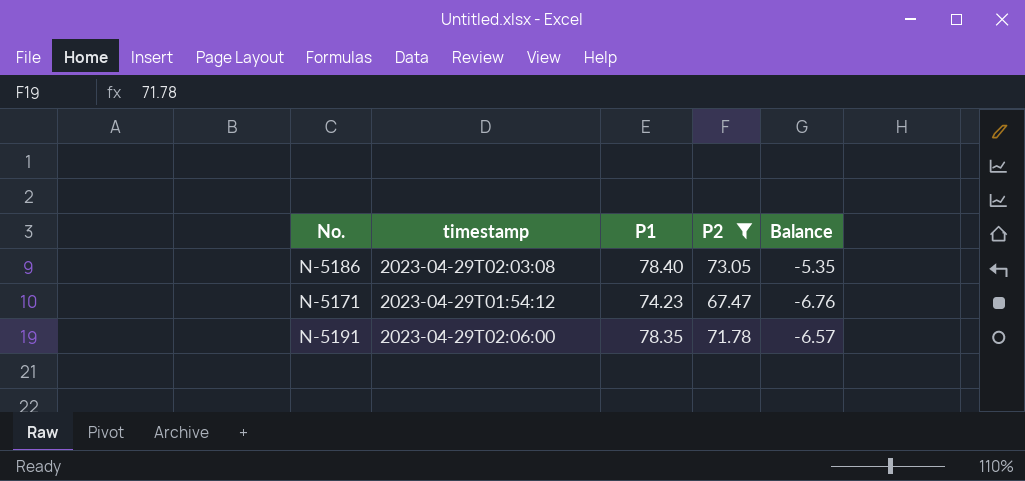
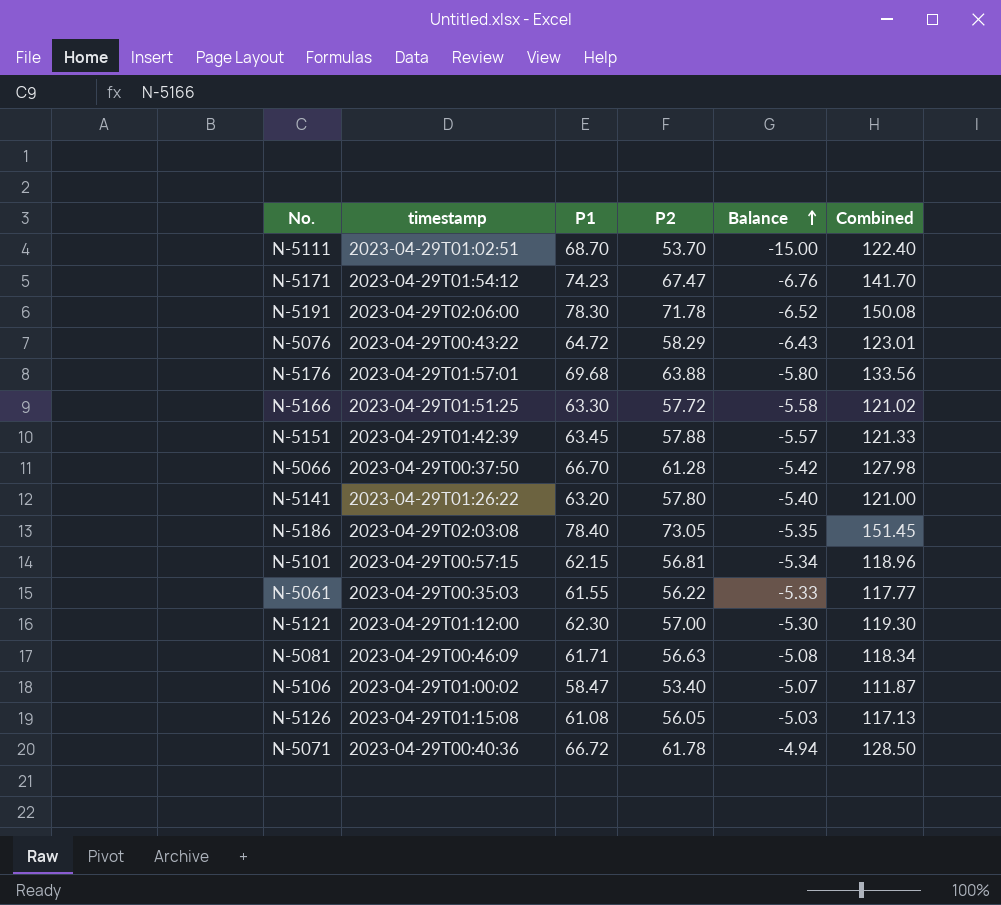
filter: P2 >= 67.47 -> none
row order: none -> Balance ascending
column Combined | formula: none -> [P1] + [P2]
N-5191 | P1: 78.35 -> 78.30
N-5191 | Balance: -6.57 -> -6.52

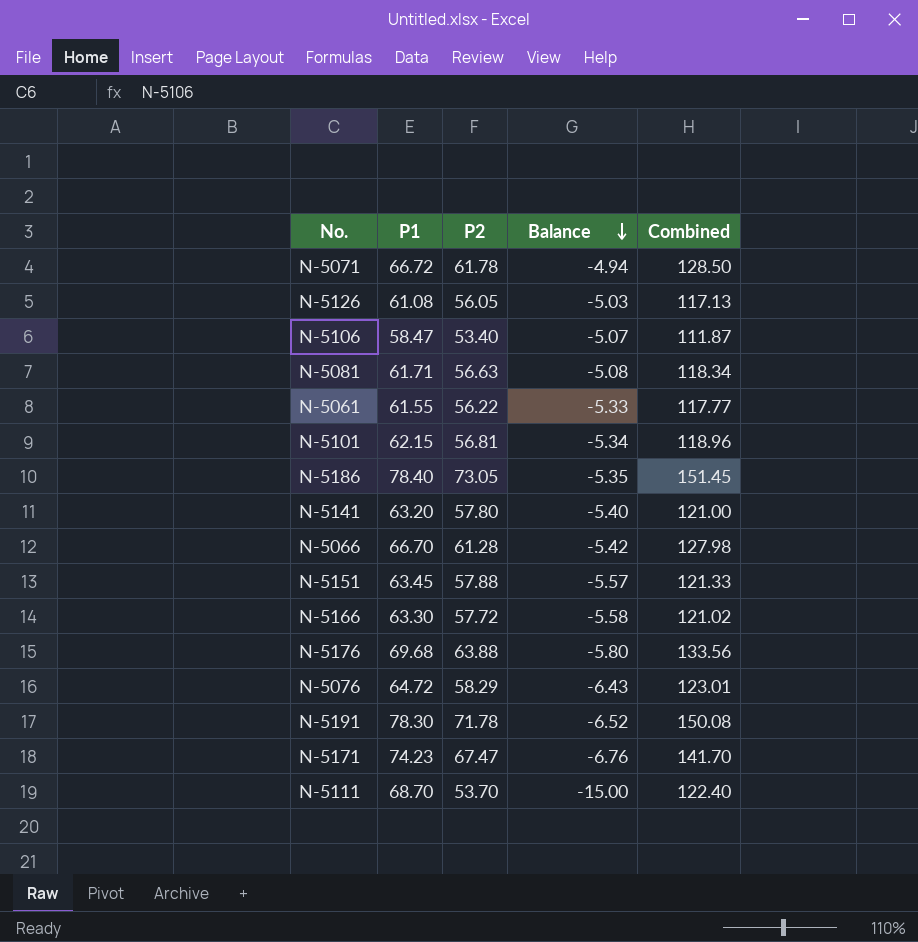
row order: Balance ascending -> Balance descending
column timestamp | position: 2 -> none
row N-5121: 2023-04-29T01:12:00 | 62.30 | 57.00 | -5.30 | 119.30 -> none

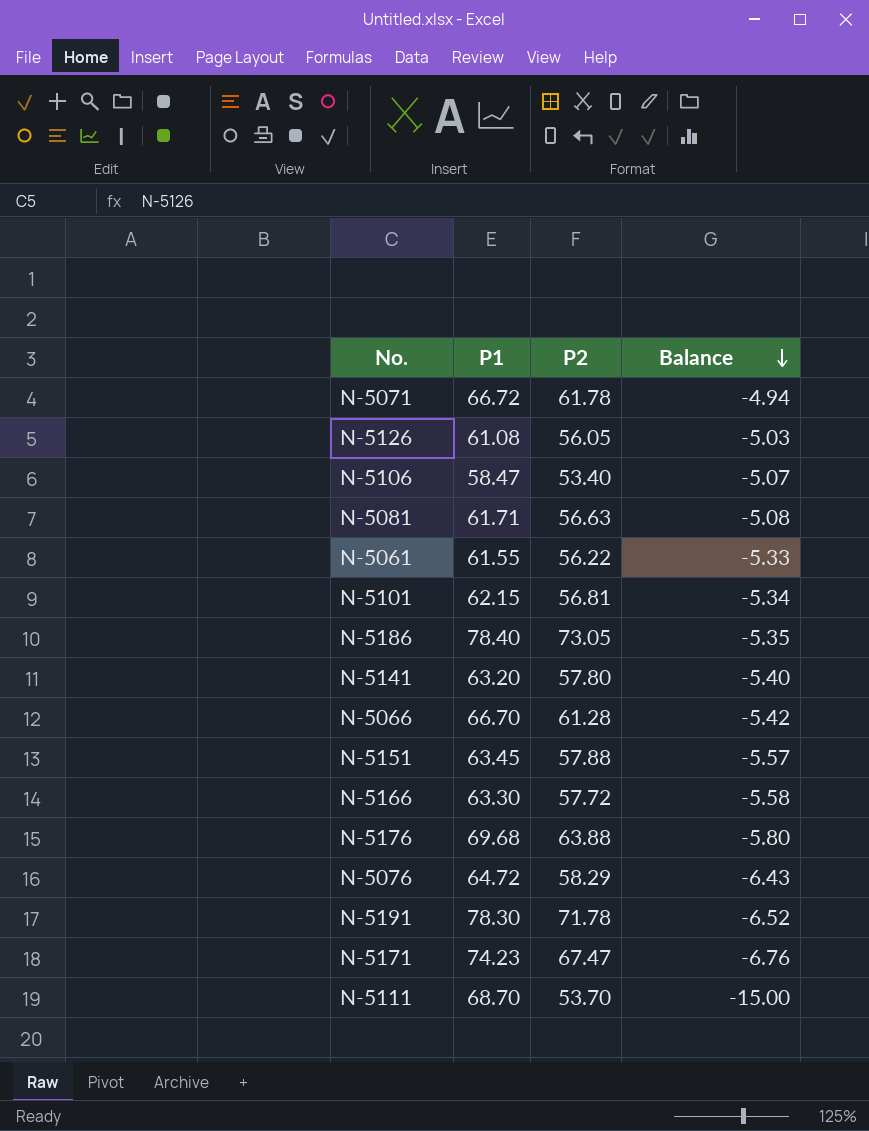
column Combined | formula: [P1] + [P2] -> none

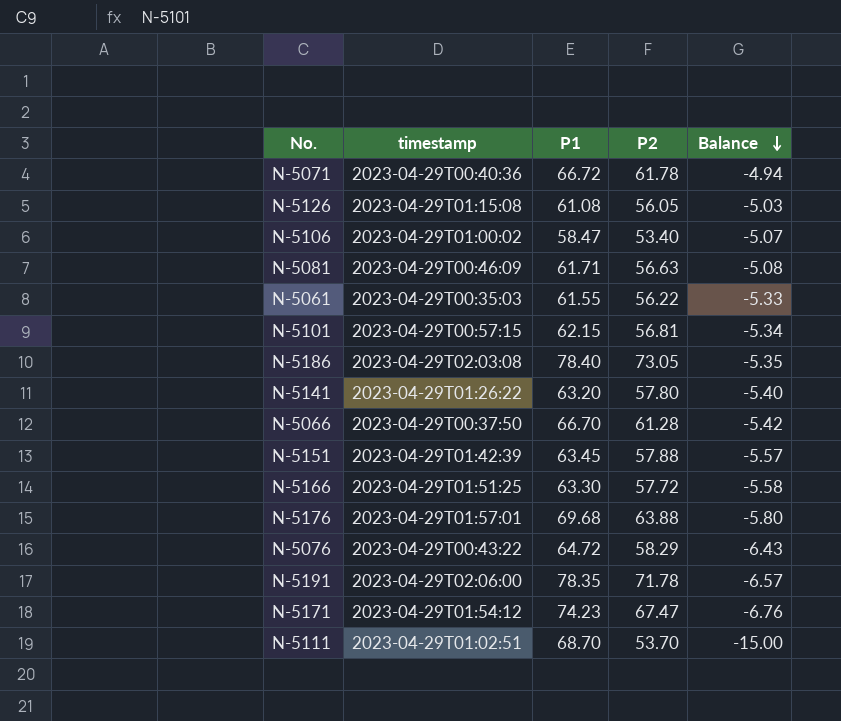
column timestamp | position: none -> 2
N-5191 | P1: 78.30 -> 78.35
N-5191 | Balance: -6.52 -> -6.57

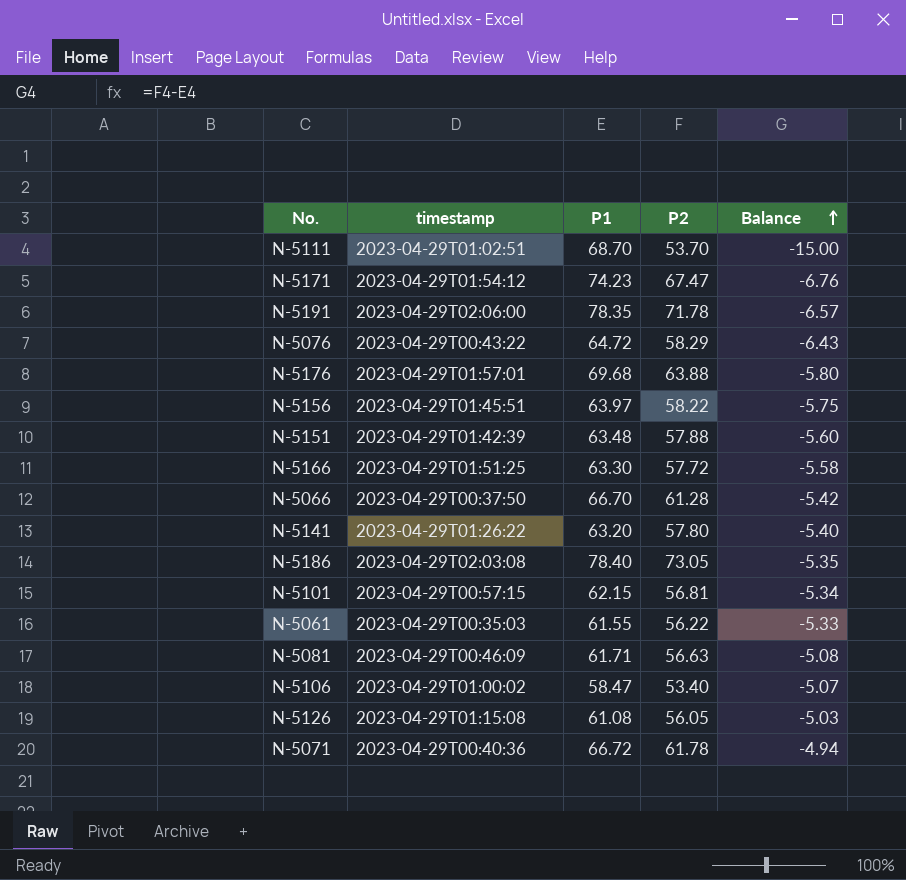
row order: Balance descending -> Balance ascending
row N-5156: none -> 2023-04-29T01:45:51 | 63.97 | 58.22 | -5.75
N-5151 | P1: 63.45 -> 63.48
N-5151 | Balance: -5.57 -> -5.60

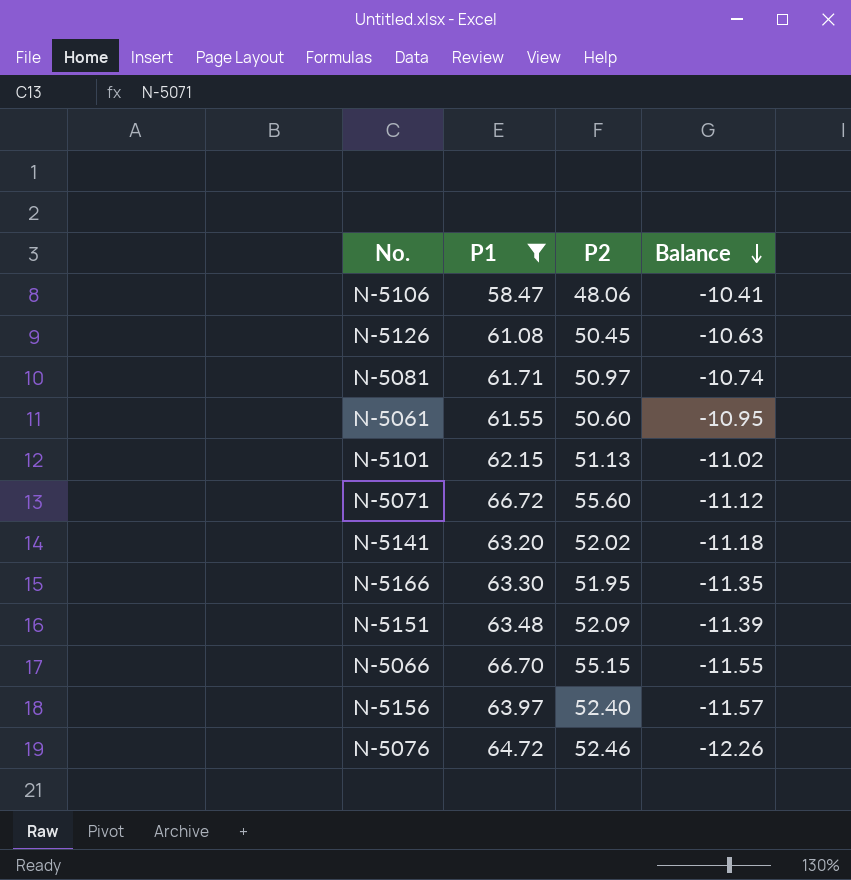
filter: none -> P1 <= 66.72
row order: Balance ascending -> Balance descending
column timestamp | position: 2 -> none
N-5106 | P2: 53.40 -> 48.06
N-5106 | Balance: -5.07 -> -10.41
N-5126 | P2: 56.05 -> 50.45
N-5126 | Balance: -5.03 -> -10.63
N-5081 | P2: 56.63 -> 50.97
N-5081 | Balance: -5.08 -> -10.74
N-5061 | P2: 56.22 -> 50.60
N-5061 | Balance: -5.33 -> -10.95
N-5101 | P2: 56.81 -> 51.13
N-5101 | Balance: -5.34 -> -11.02
N-5071 | P2: 61.78 -> 55.60
N-5071 | Balance: -4.94 -> -11.12
N-5141 | P2: 57.80 -> 52.02
N-5141 | Balance: -5.40 -> -11.18
N-5166 | P2: 57.72 -> 51.95
N-5166 | Balance: -5.58 -> -11.35
N-5151 | P2: 57.88 -> 52.09
N-5151 | Balance: -5.60 -> -11.39
N-5066 | P2: 61.28 -> 55.15
N-5066 | Balance: -5.42 -> -11.55
N-5156 | P2: 58.22 -> 52.40
N-5156 | Balance: -5.75 -> -11.57
N-5076 | P2: 58.29 -> 52.46
N-5076 | Balance: -6.43 -> -12.26

